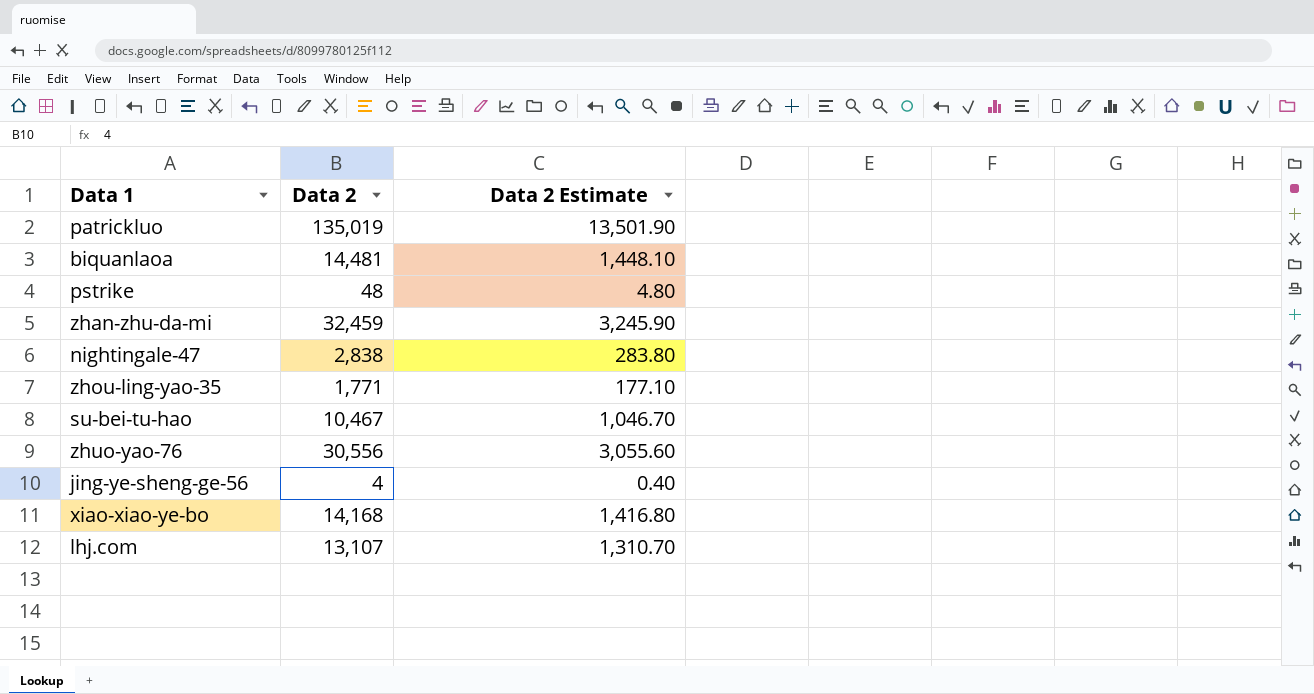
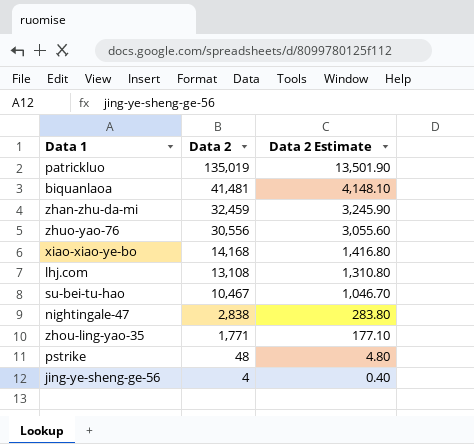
row order: none -> Data 2 descending
biquanlaoa | Data 2: 14,481 -> 41,481
biquanlaoa | Data 2 Estimate: 1,448.10 -> 4,148.10
lhj.com | Data 2: 13,107 -> 13,108
lhj.com | Data 2 Estimate: 1,310.70 -> 1,310.80

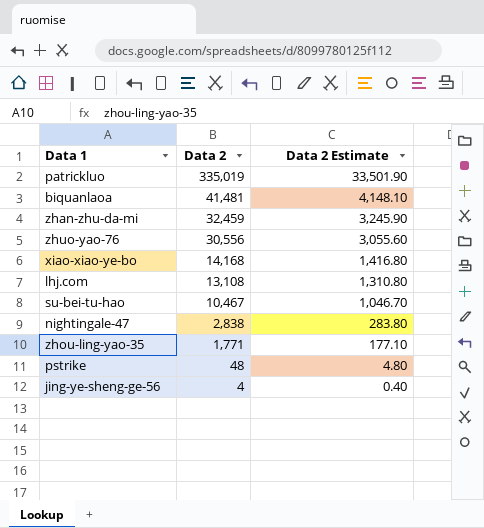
patrickluo | Data 2: 135,019 -> 335,019
patrickluo | Data 2 Estimate: 13,501.90 -> 33,501.90

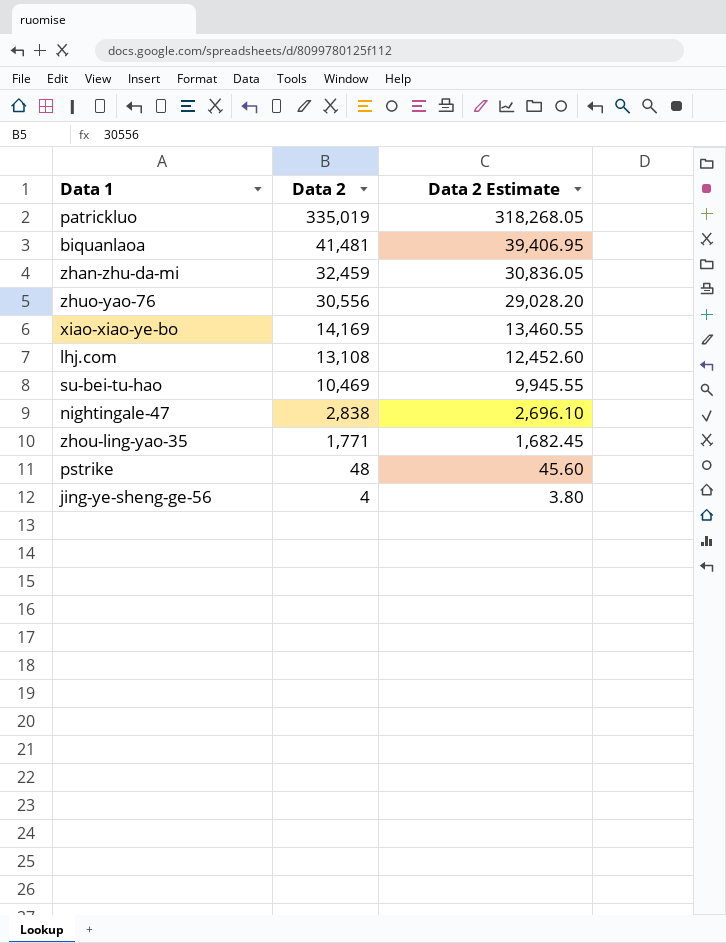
column Data 2 Estimate | formula: [Data 2] * 0.1 -> [Data 2] * 0.95
xiao-xiao-ye-bo | Data 2: 14,168 -> 14,169
su-bei-tu-hao | Data 2: 10,467 -> 10,469

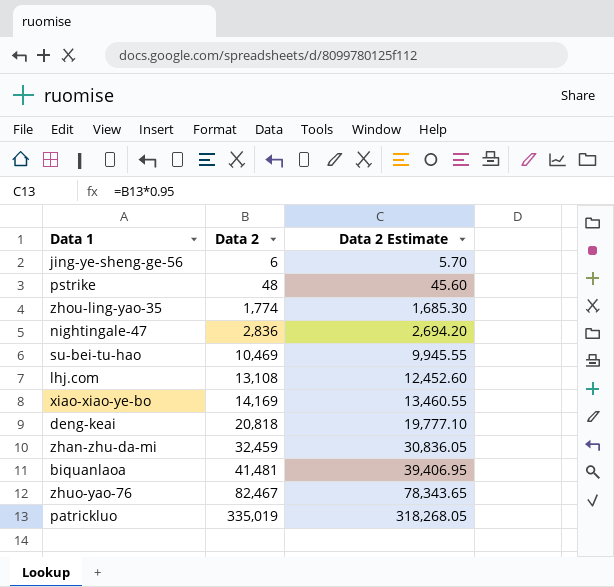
row order: Data 2 descending -> Data 2 ascending
jing-ye-sheng-ge-56 | Data 2: 4 -> 6
jing-ye-sheng-ge-56 | Data 2 Estimate: 3.80 -> 5.70
zhou-ling-yao-35 | Data 2: 1,771 -> 1,774
zhou-ling-yao-35 | Data 2 Estimate: 1,682.45 -> 1,685.30
nightingale-47 | Data 2: 2,838 -> 2,836
nightingale-47 | Data 2 Estimate: 2,696.10 -> 2,694.20
row deng-keai: none -> 20,818 | 19,777.10
zhuo-yao-76 | Data 2: 30,556 -> 82,467
zhuo-yao-76 | Data 2 Estimate: 29,028.20 -> 78,343.65

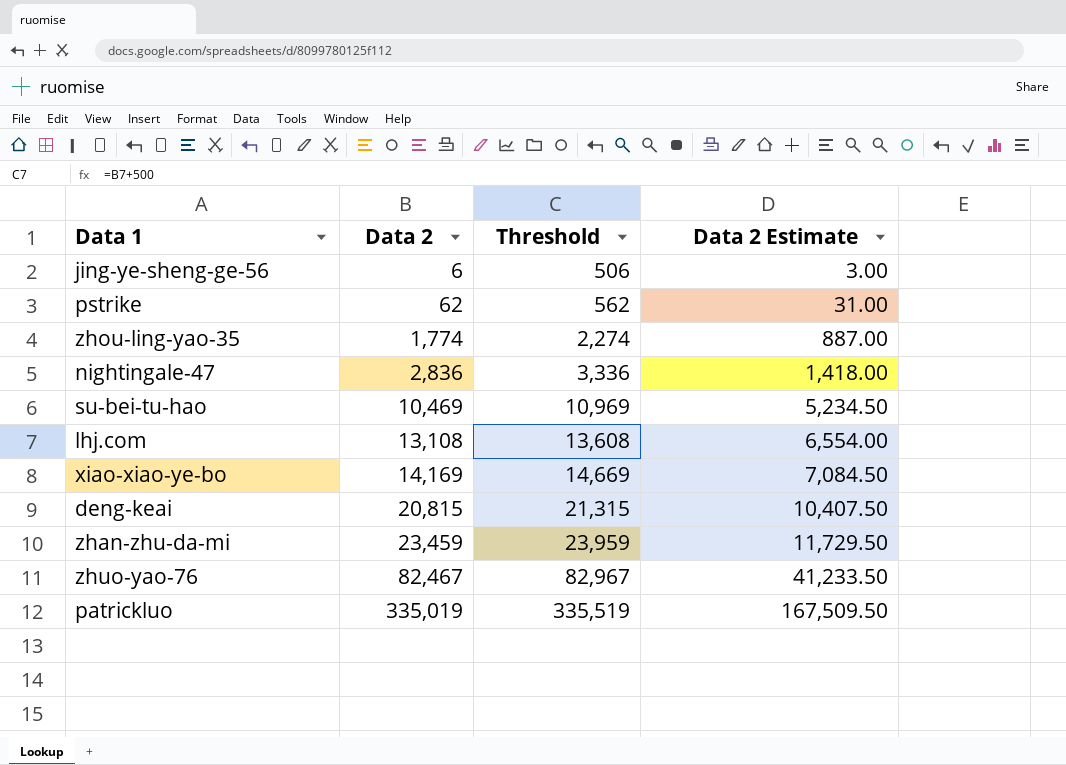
column Threshold | formula: none -> [Data 2] + 500
column Data 2 Estimate | formula: [Data 2] * 0.95 -> [Data 2] * 0.5
row biquanlaoa: 41,481 | 39,406.95 -> none
pstrike | Data 2: 48 -> 62
deng-keai | Data 2: 20,818 -> 20,815
zhan-zhu-da-mi | Data 2: 32,459 -> 23,459

